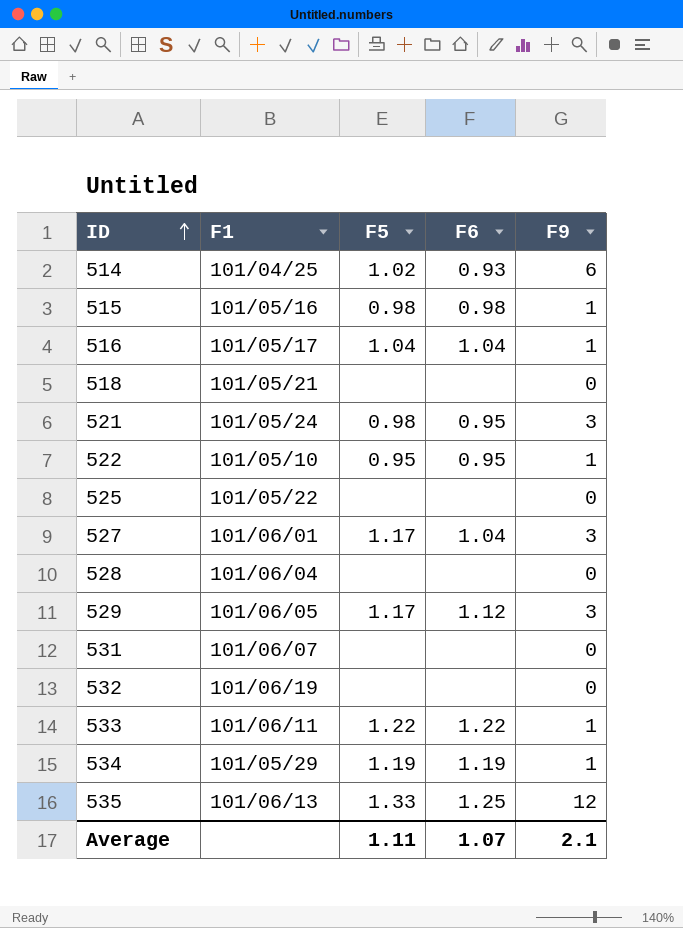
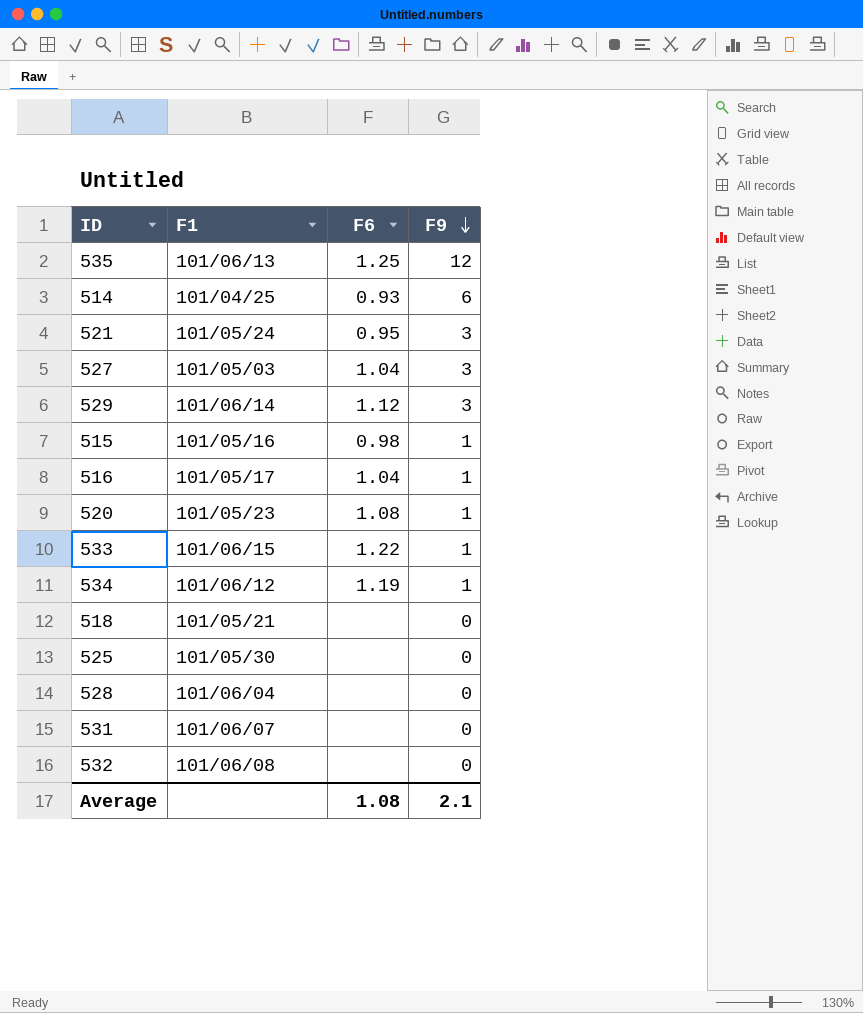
row order: ID ascending -> F9 descending
column F5 | position: 3 -> none
row 522: 101/05/10 | 0.95 | 0.95 | 1 -> none
527 | F1: 101/06/01 -> 101/05/03
529 | F1: 101/06/05 -> 101/06/14
row 520: none -> 101/05/23 | 1.08 | 1
533 | F1: 101/06/11 -> 101/06/15
534 | F1: 101/05/29 -> 101/06/12
525 | F1: 101/05/22 -> 101/05/30
532 | F1: 101/06/19 -> 101/06/08
Average | F6: 1.07 -> 1.08

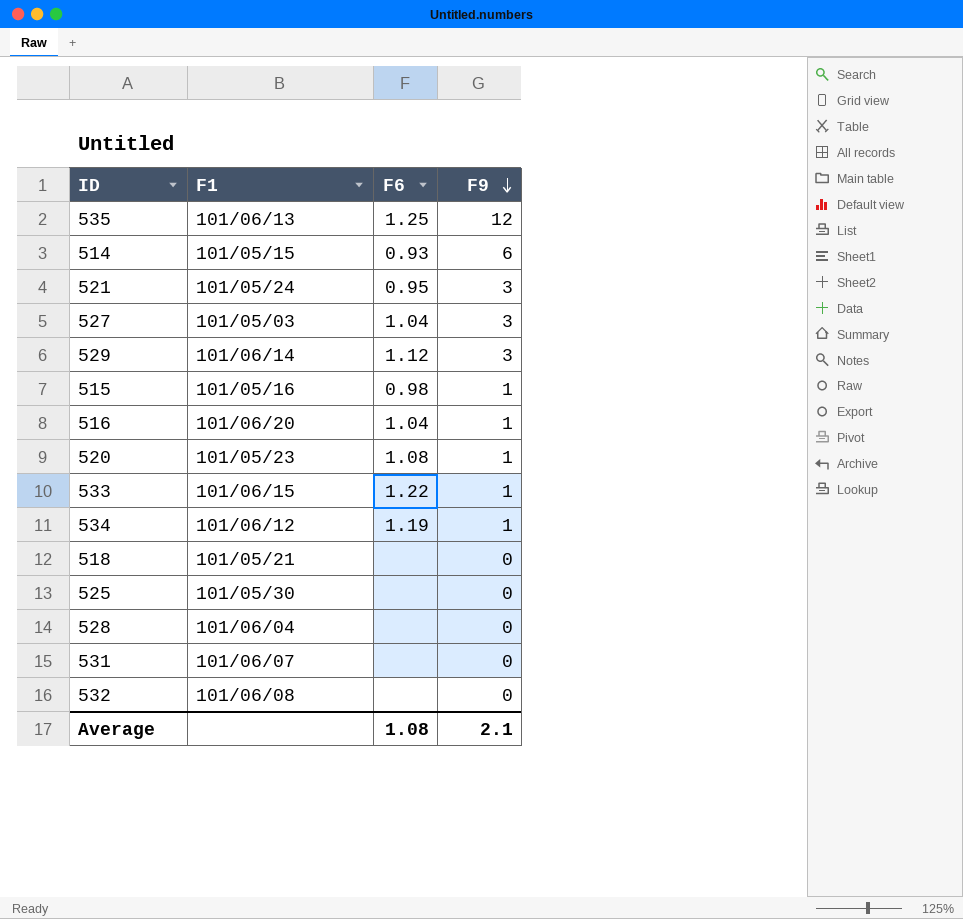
514 | F1: 101/04/25 -> 101/05/15
516 | F1: 101/05/17 -> 101/06/20

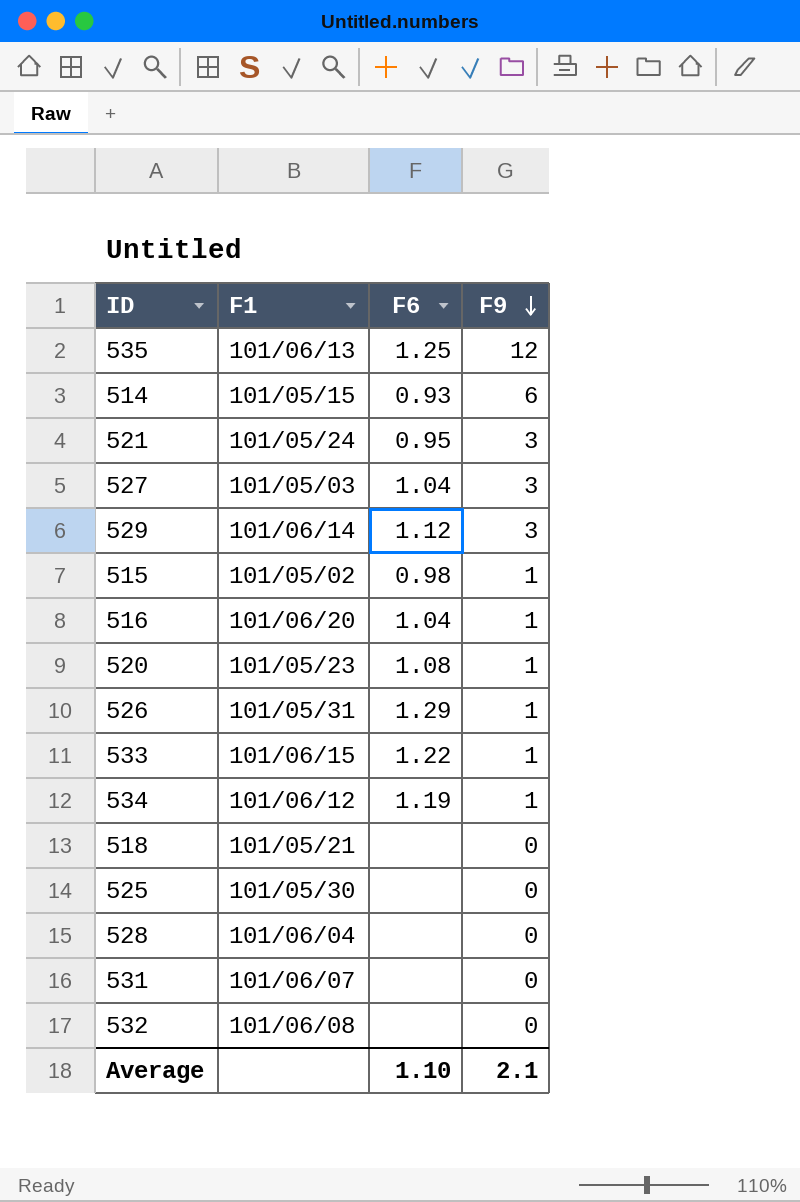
515 | F1: 101/05/16 -> 101/05/02
row 526: none -> 101/05/31 | 1.29 | 1
Average | F6: 1.08 -> 1.10

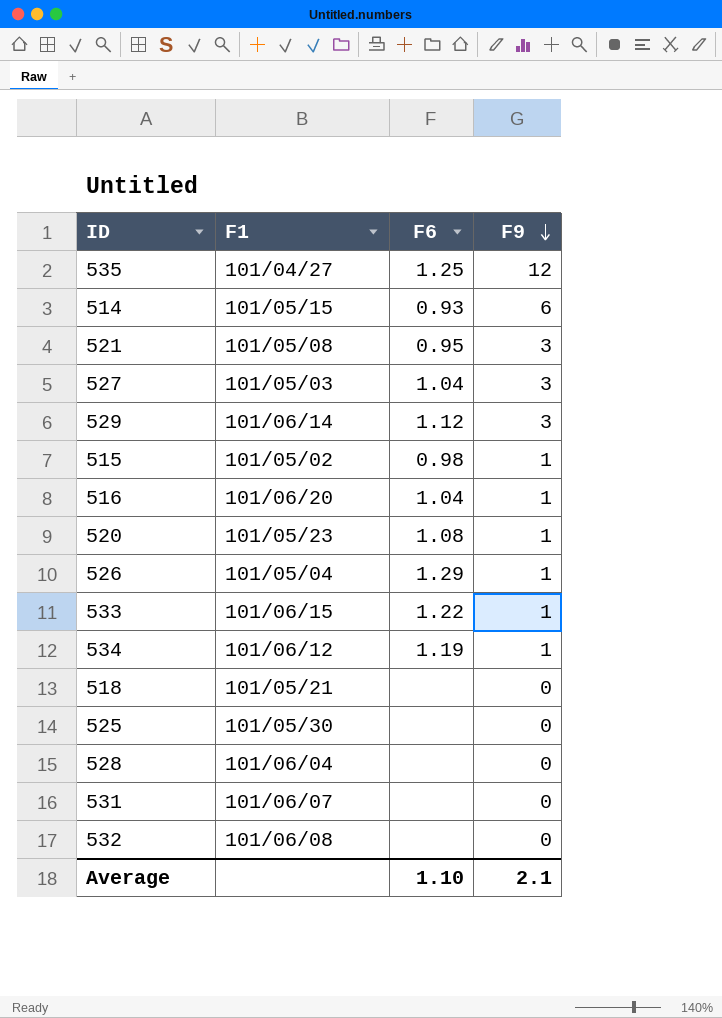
535 | F1: 101/06/13 -> 101/04/27
521 | F1: 101/05/24 -> 101/05/08
526 | F1: 101/05/31 -> 101/05/04

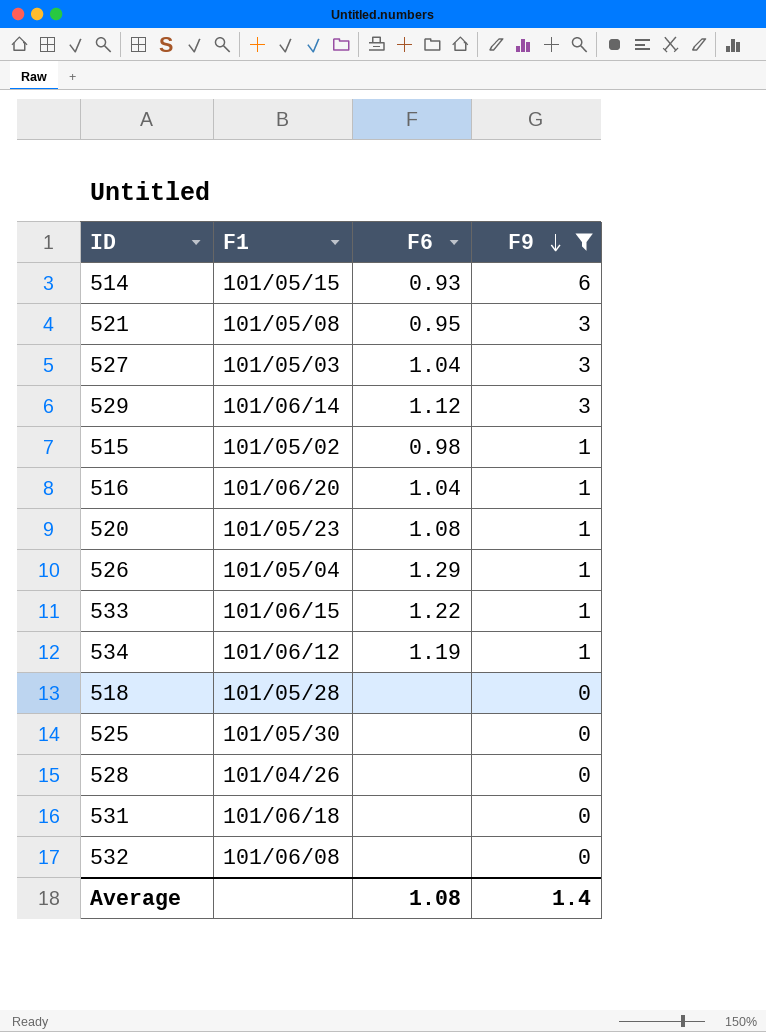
filter: none -> F9 != 12
518 | F1: 101/05/21 -> 101/05/28
528 | F1: 101/06/04 -> 101/04/26
531 | F1: 101/06/07 -> 101/06/18
Average | F6: 1.10 -> 1.08
Average | F9: 2.1 -> 1.4

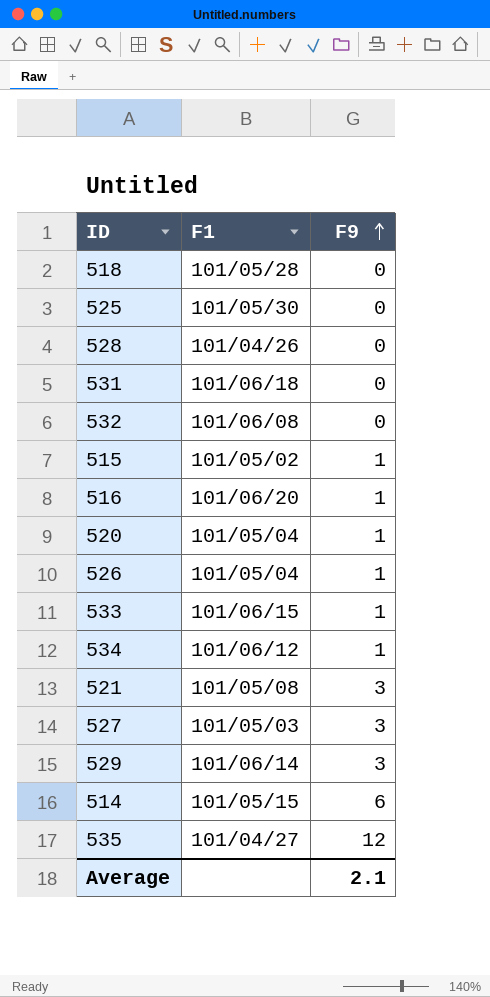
filter: F9 != 12 -> none
row order: F9 descending -> F9 ascending
column F6 | position: 3 -> none
520 | F1: 101/05/23 -> 101/05/04
Average | F9: 1.4 -> 2.1

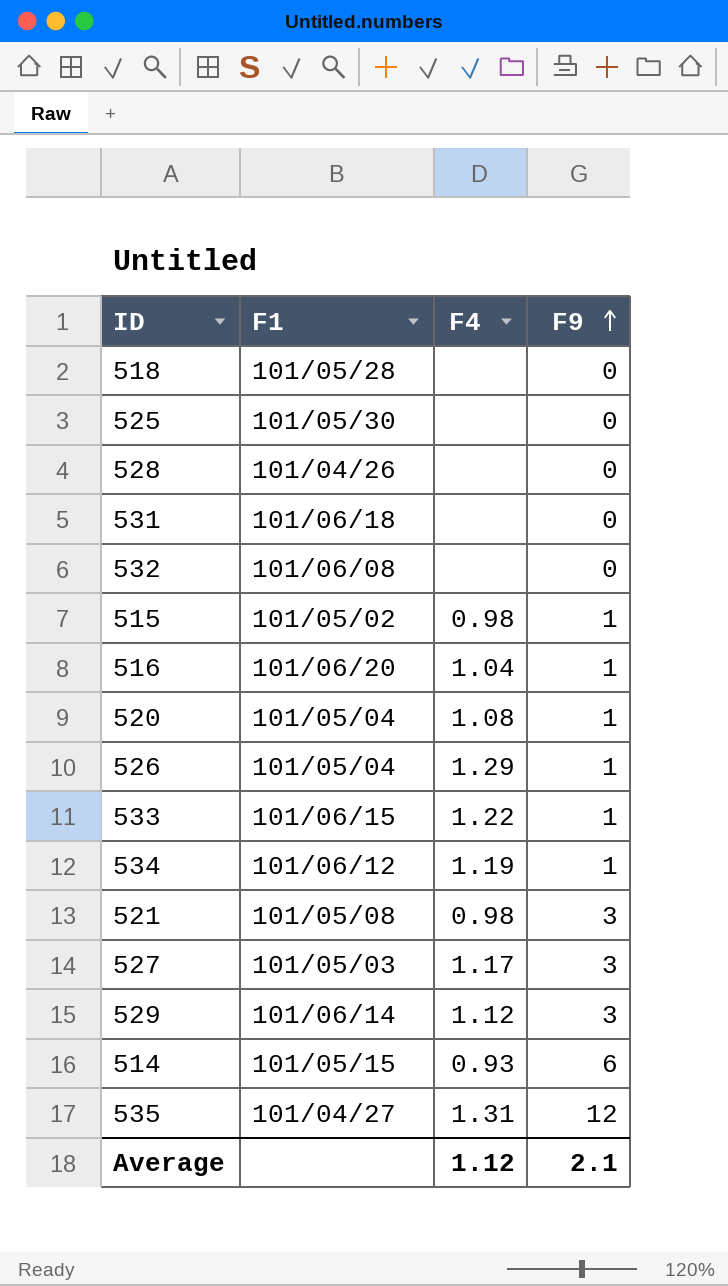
column F4 | position: none -> 3

